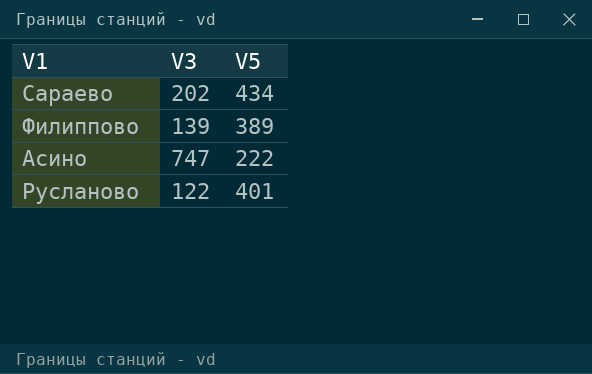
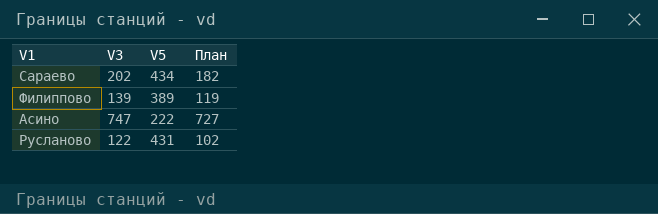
column План | formula: none -> [V3] - 20
Русланово | V5: 401 -> 431

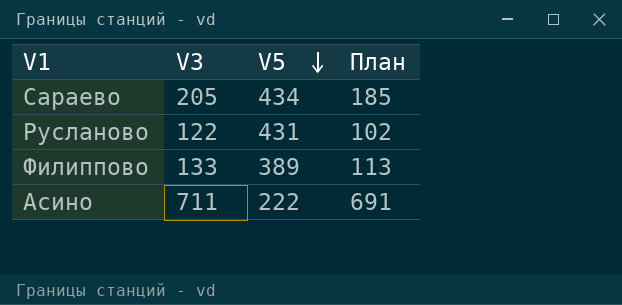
row order: none -> V5 descending
Сараево | V3: 202 -> 205
Сараево | План: 182 -> 185
Филиппово | V3: 139 -> 133
Филиппово | План: 119 -> 113
Асино | V3: 747 -> 711
Асино | План: 727 -> 691

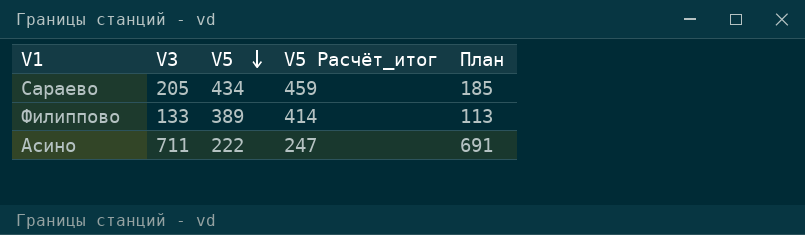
column V5 Расчёт_итог | formula: none -> [V5] + 25
row Русланово: 122 | 431 | 102 -> none

